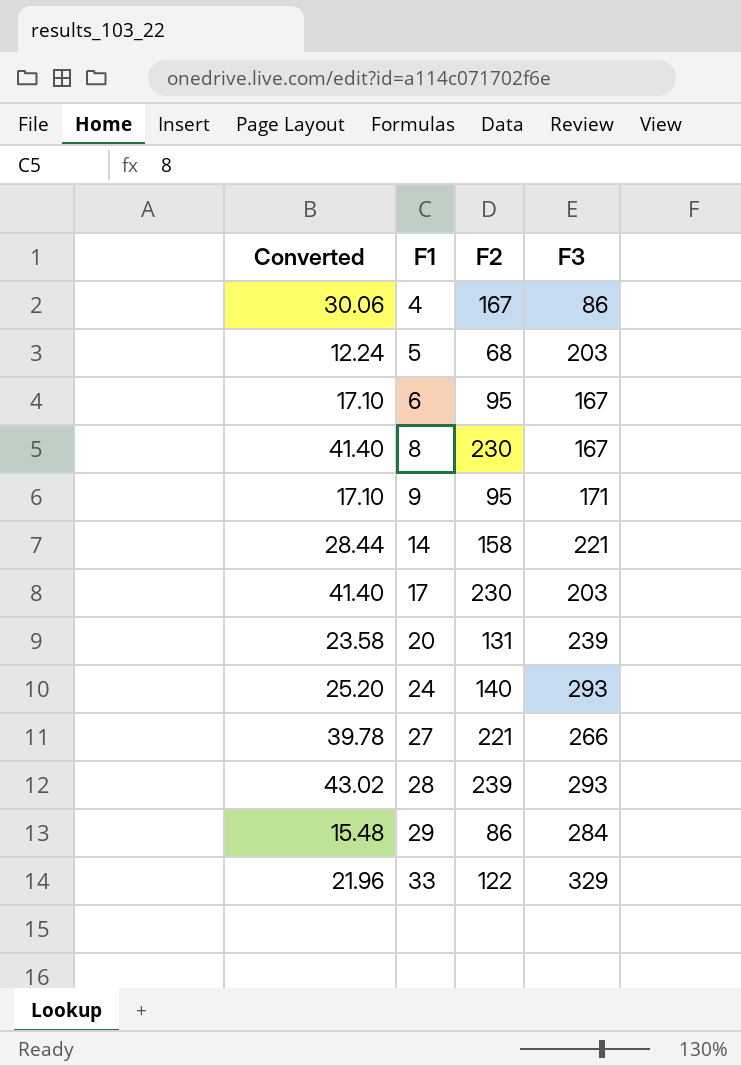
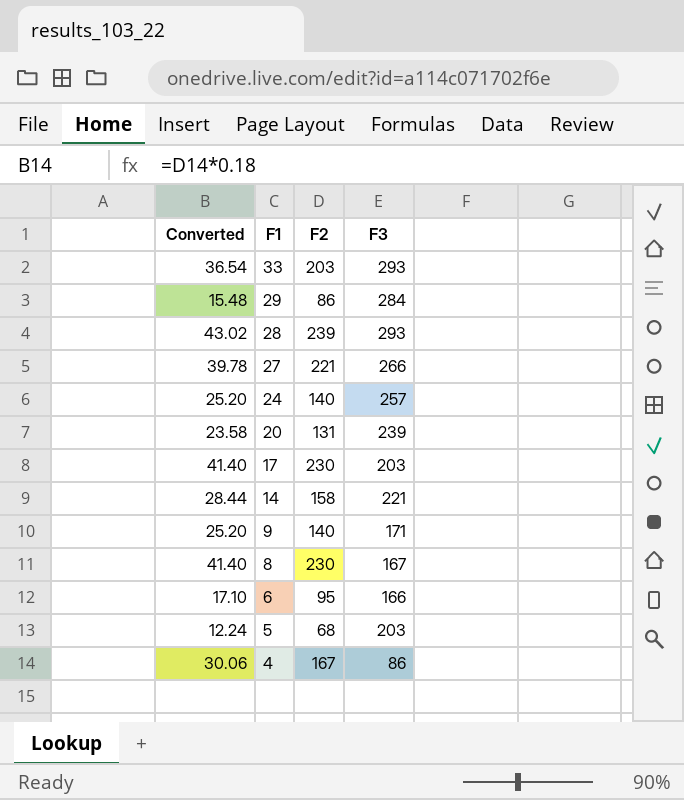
row order: F1 ascending -> F1 descending
33 | Converted: 21.96 -> 36.54
33 | F2: 122 -> 203
33 | F3: 329 -> 293
24 | F3: 293 -> 257
9 | Converted: 17.10 -> 25.20
9 | F2: 95 -> 140
6 | F3: 167 -> 166

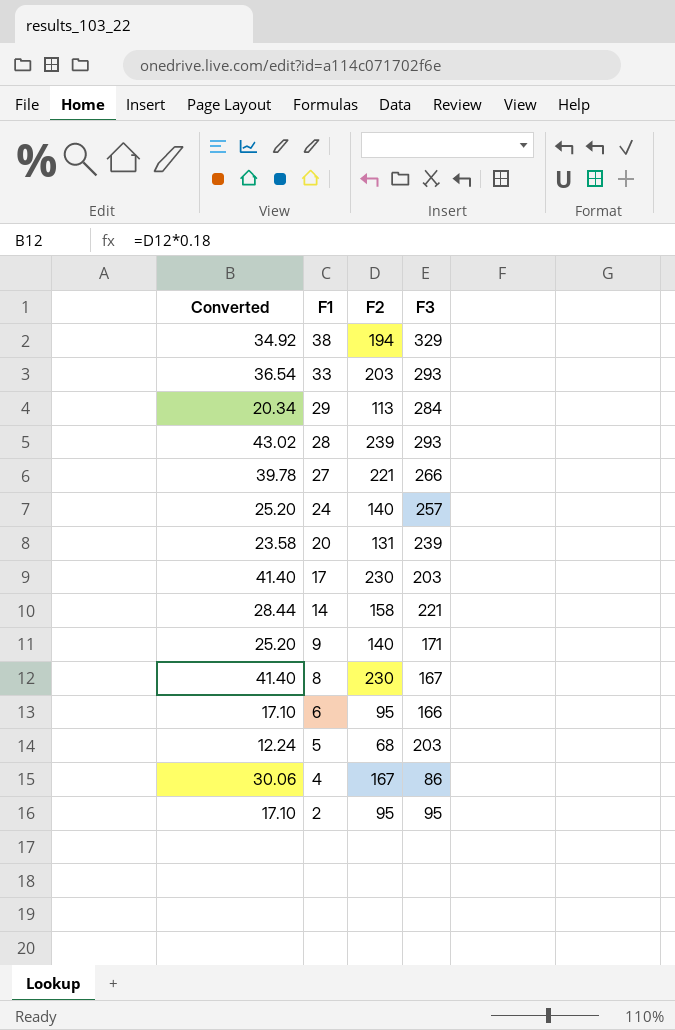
row 38: none -> 34.92 | 194 | 329
29 | Converted: 15.48 -> 20.34
29 | F2: 86 -> 113
row 2: none -> 17.10 | 95 | 95

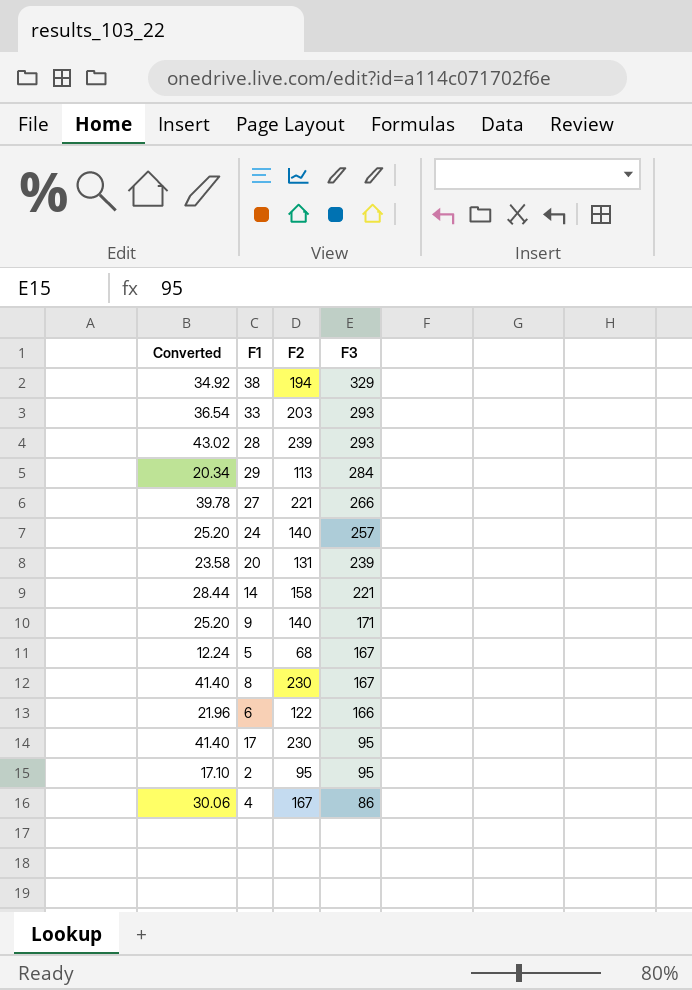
row order: F1 descending -> F3 descending
5 | F3: 203 -> 167
6 | Converted: 17.10 -> 21.96
6 | F2: 95 -> 122
17 | F3: 203 -> 95

